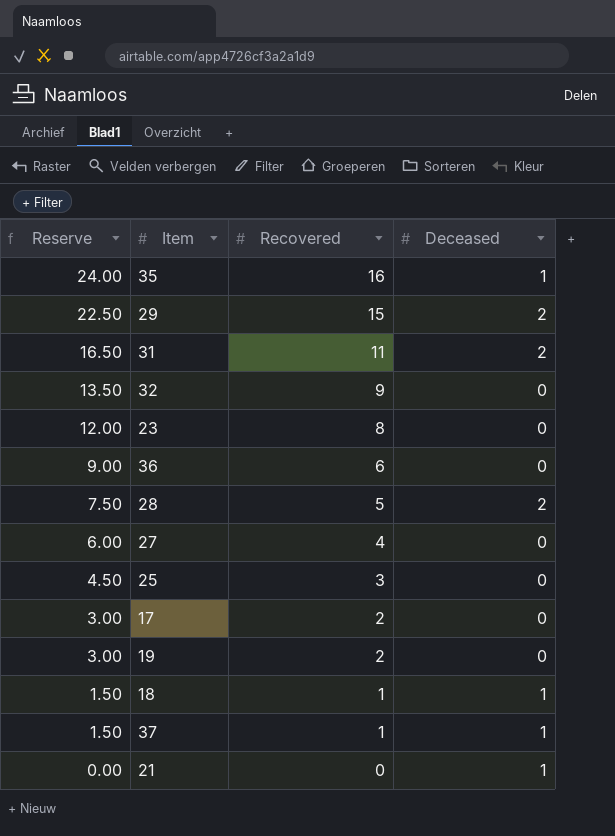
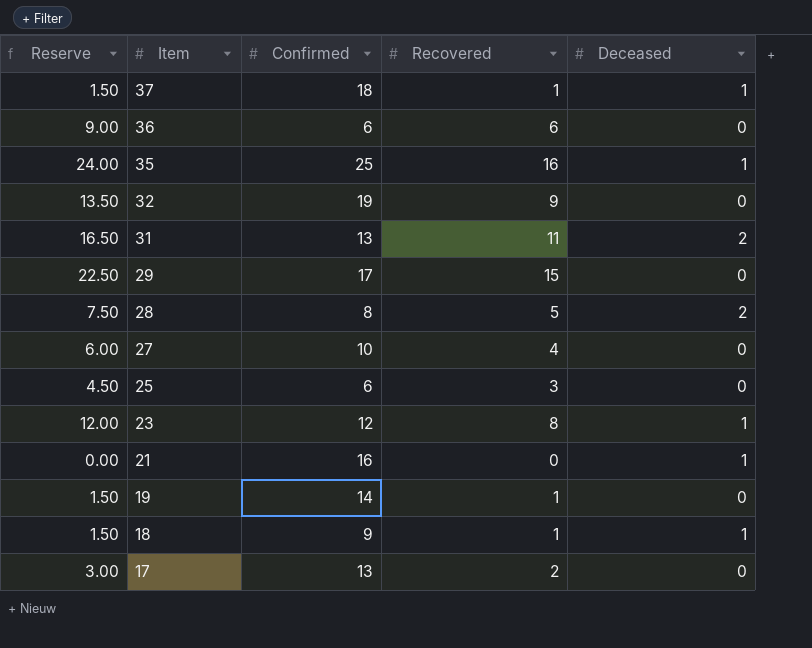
row order: Reserve descending -> Item descending
column Confirmed | position: none -> 3
29 | Deceased: 2 -> 0
23 | Deceased: 0 -> 1
19 | Reserve: 3.00 -> 1.50
19 | Recovered: 2 -> 1

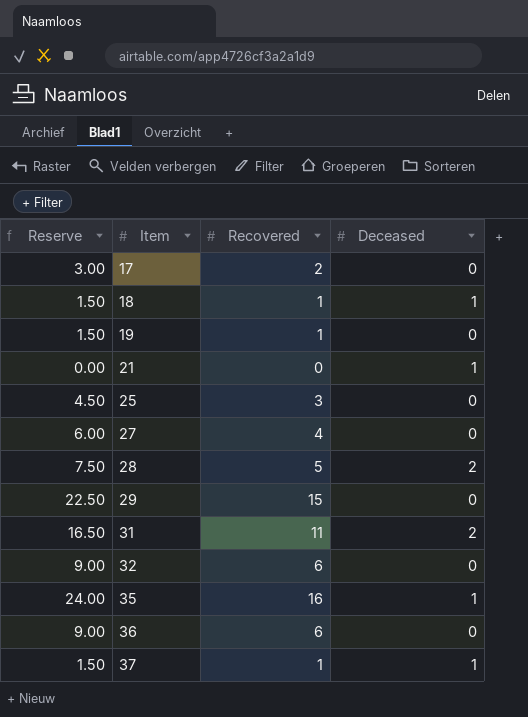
row order: Item descending -> Item ascending
column Confirmed | position: 3 -> none
row 23: 12.00 | 12 | 8 | 1 -> none
32 | Reserve: 13.50 -> 9.00
32 | Recovered: 9 -> 6

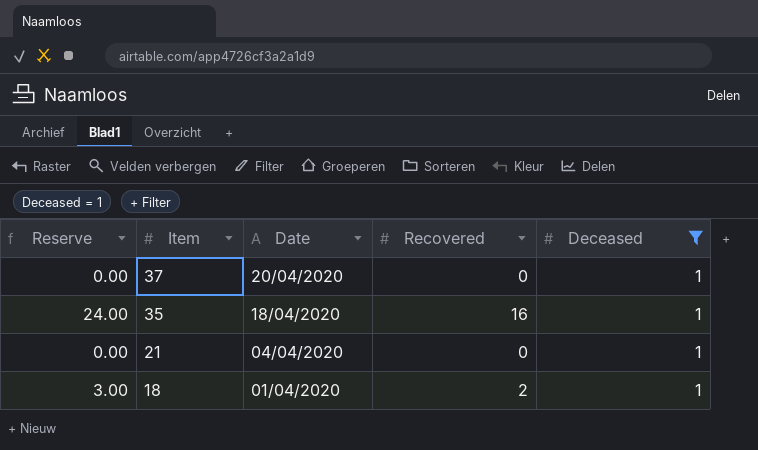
filter: none -> Deceased = 1
row order: Item ascending -> Item descending
column Date | position: none -> 3
37 | Reserve: 1.50 -> 0.00
37 | Recovered: 1 -> 0
18 | Reserve: 1.50 -> 3.00
18 | Recovered: 1 -> 2

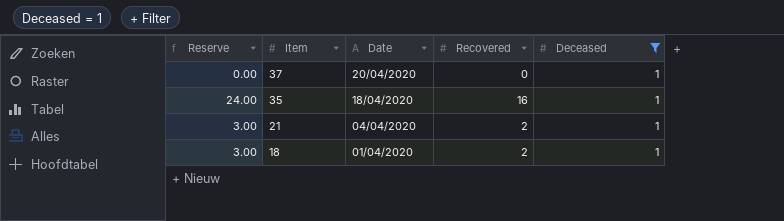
21 | Reserve: 0.00 -> 3.00
21 | Recovered: 0 -> 2

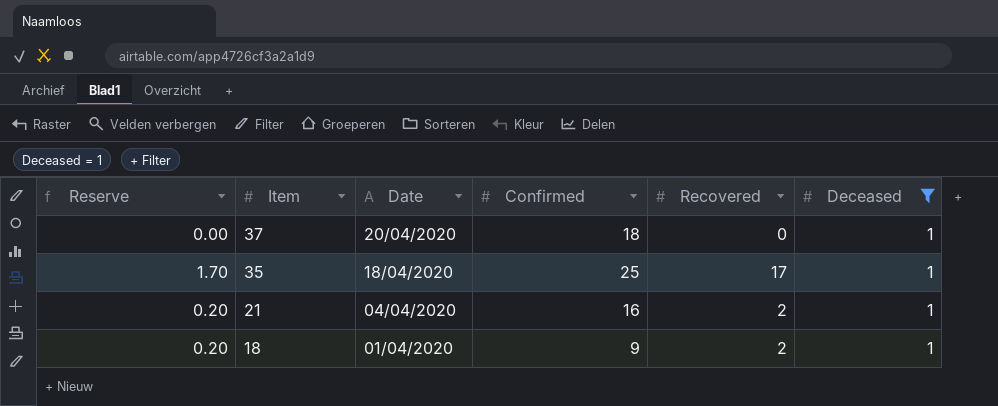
column Reserve | formula: [Recovered] * 1.5 -> [Recovered] * 0.1
column Confirmed | position: none -> 4
35 | Recovered: 16 -> 17

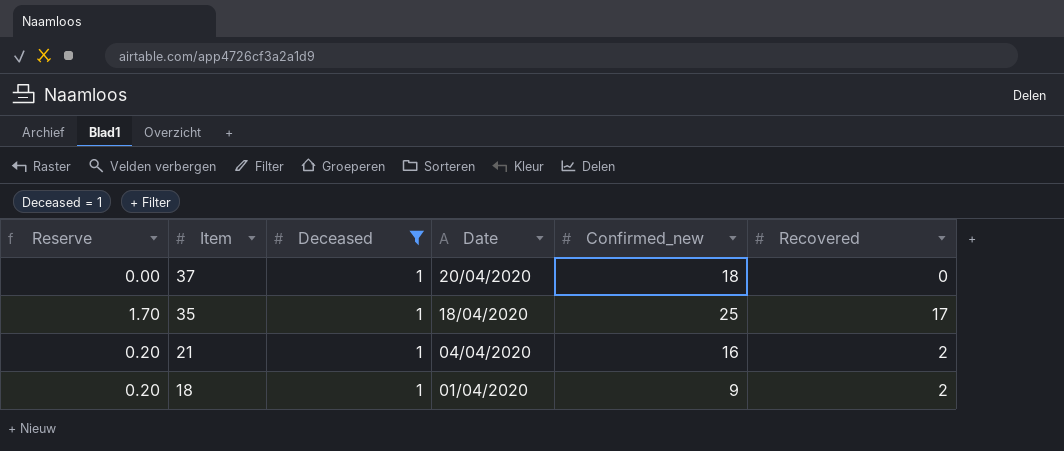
column Deceased | position: 6 -> 3
column name: Confirmed -> Confirmed_new

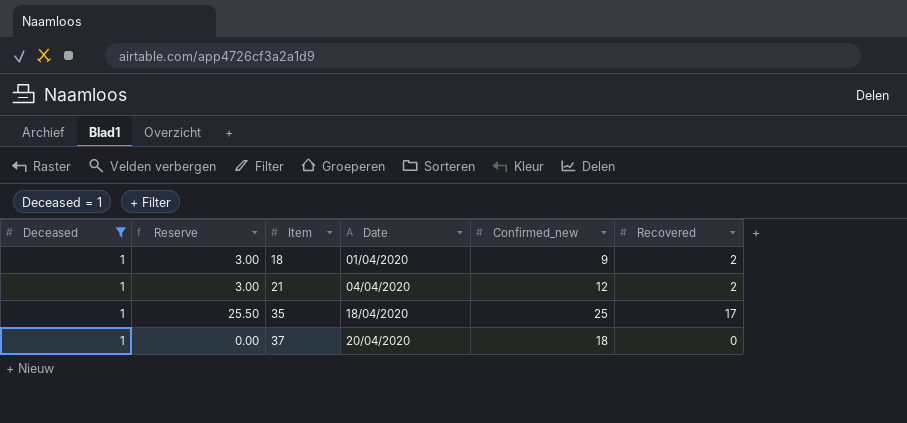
row order: Item descending -> Item ascending
column Deceased | position: 3 -> 1
column Reserve | formula: [Recovered] * 0.1 -> [Recovered] * 1.5
21 | Confirmed_new: 16 -> 12

